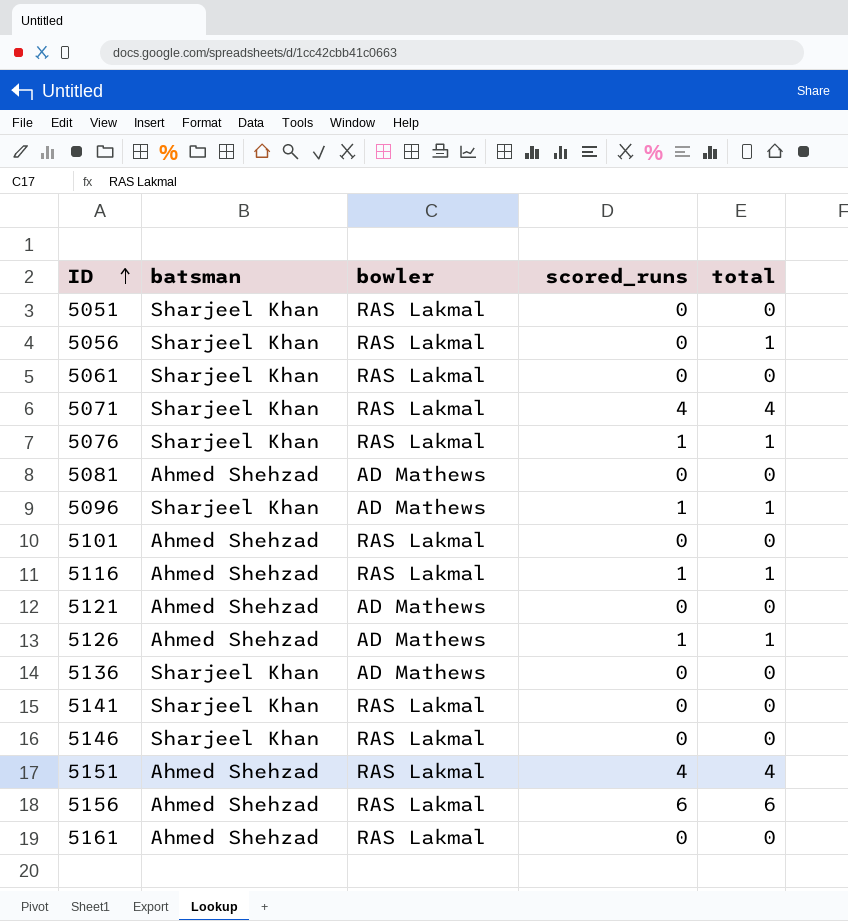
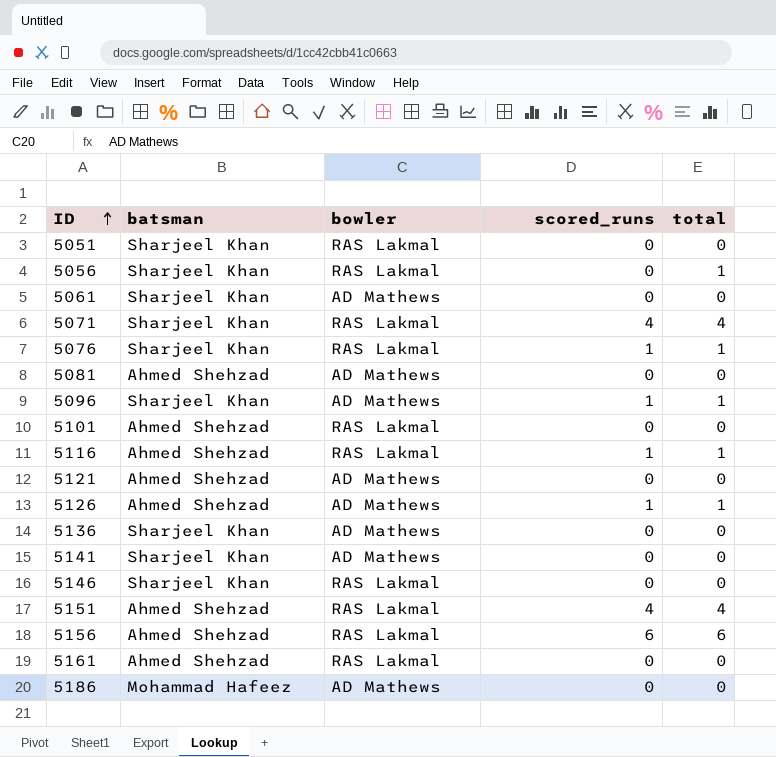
5061 | bowler: RAS Lakmal -> AD Mathews
5141 | bowler: RAS Lakmal -> AD Mathews
row 5186: none -> Mohammad Hafeez | AD Mathews | 0 | 0

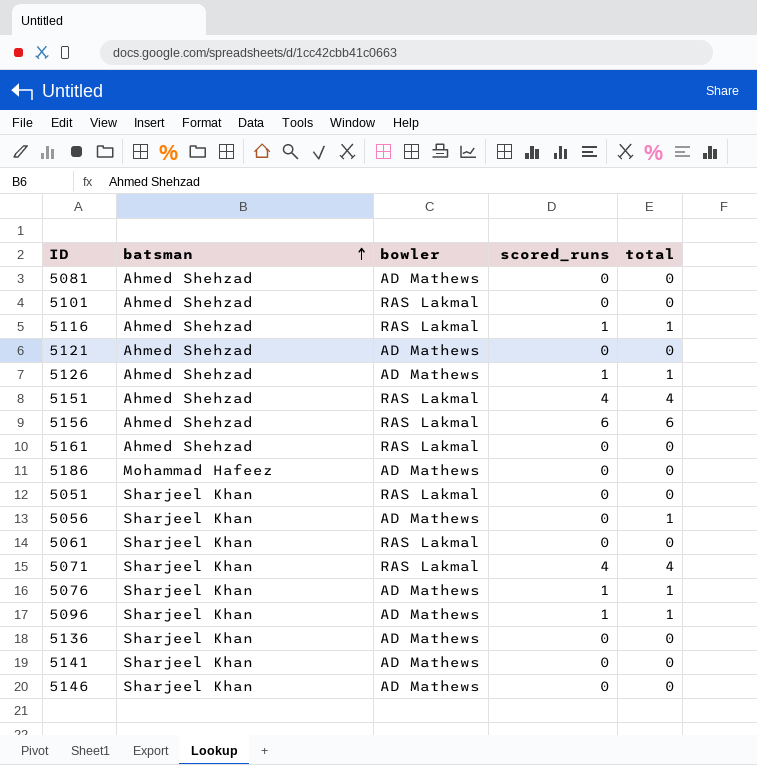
row order: ID ascending -> batsman ascending
5056 | bowler: RAS Lakmal -> AD Mathews
5061 | bowler: AD Mathews -> RAS Lakmal
5076 | bowler: RAS Lakmal -> AD Mathews
5146 | bowler: RAS Lakmal -> AD Mathews

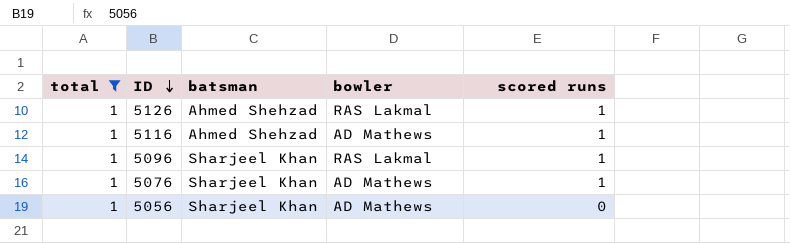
filter: none -> total = 1
row order: batsman ascending -> ID descending
column total | position: 5 -> 1
column name: scored_runs -> scored runs
5126 | bowler: AD Mathews -> RAS Lakmal
5116 | bowler: RAS Lakmal -> AD Mathews
5096 | bowler: AD Mathews -> RAS Lakmal

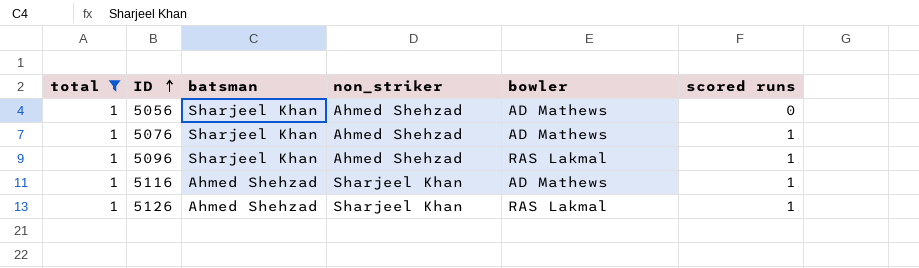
row order: ID descending -> ID ascending
column non_striker | position: none -> 4

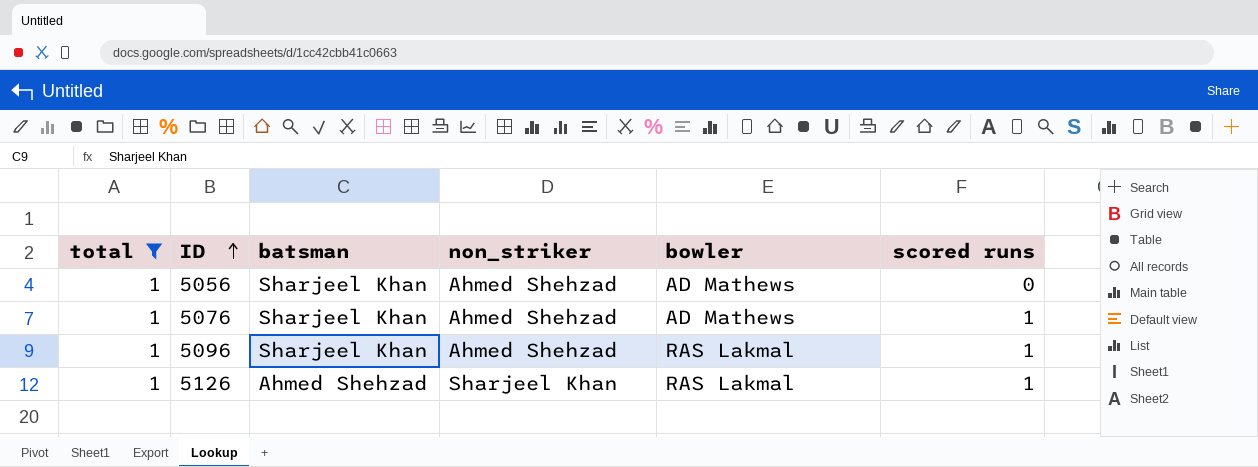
row 5116: 1 | Ahmed Shehzad | Sharjeel Khan | AD Mathews | 1 -> none

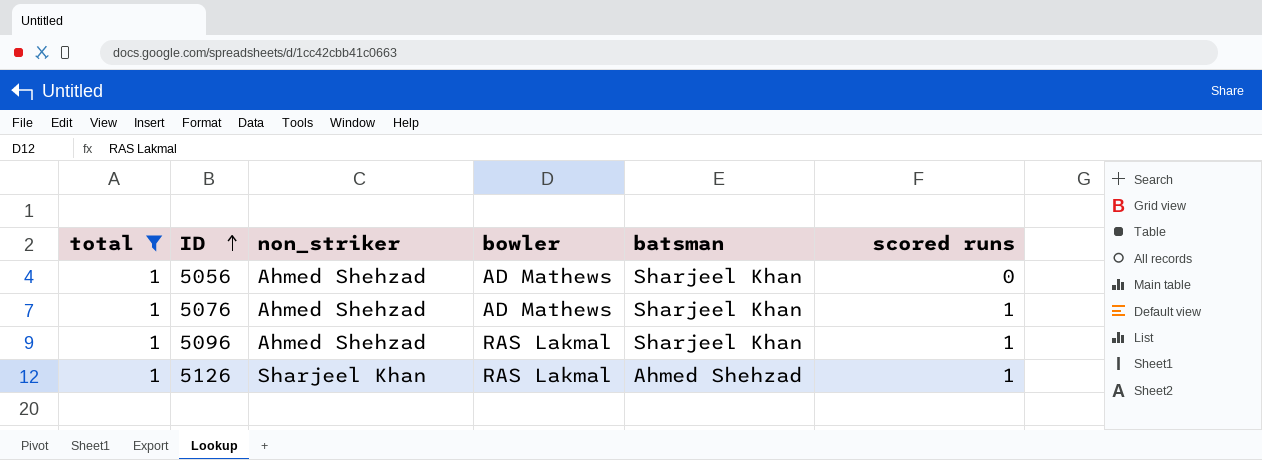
column batsman | position: 3 -> 5

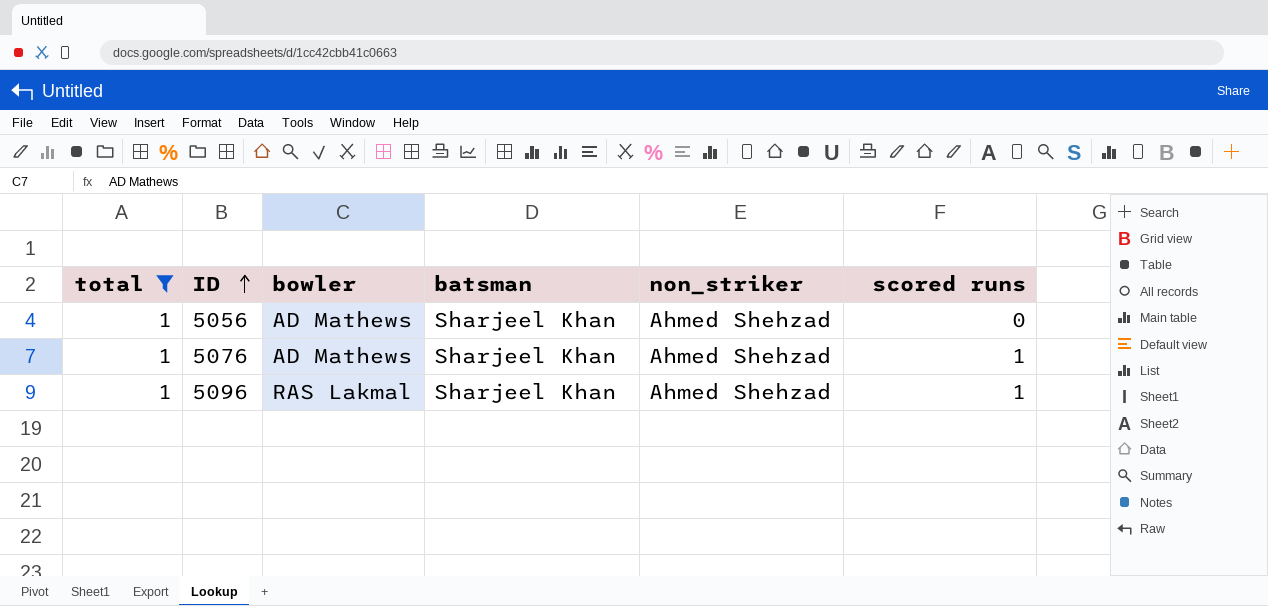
column non_striker | position: 3 -> 5
row 5126: 1 | Sharjeel Khan | RAS Lakmal | Ahmed Shehzad | 1 -> none

